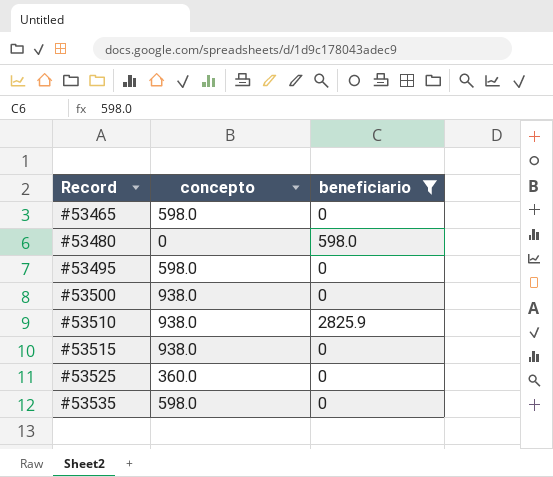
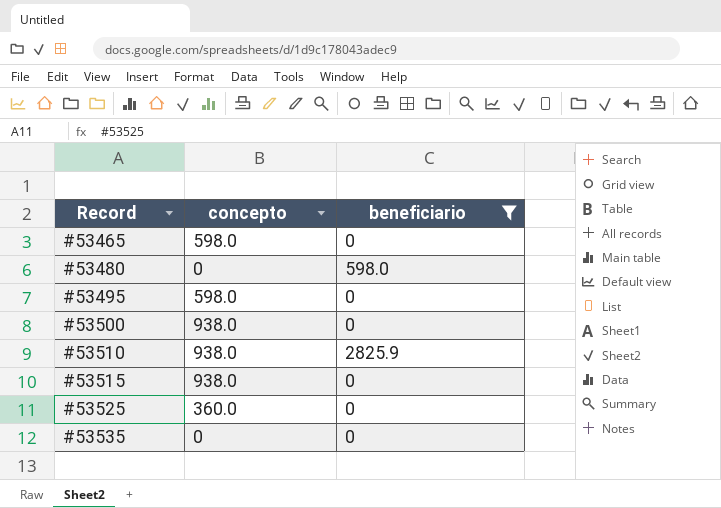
#53535 | concepto: 598.0 -> 0

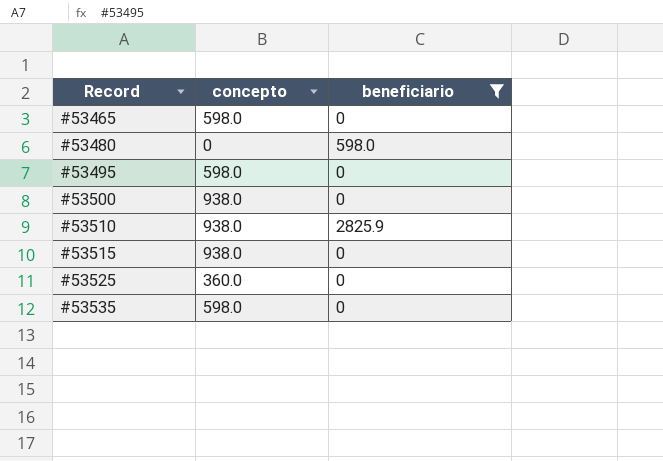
#53535 | concepto: 0 -> 598.0

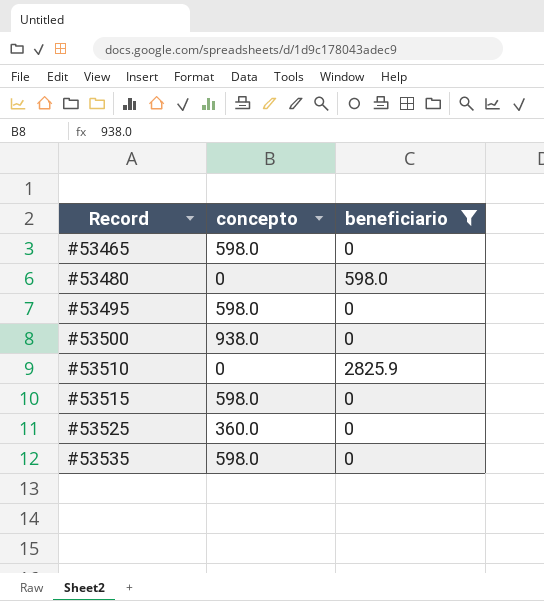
#53510 | concepto: 938.0 -> 0
#53515 | concepto: 938.0 -> 598.0

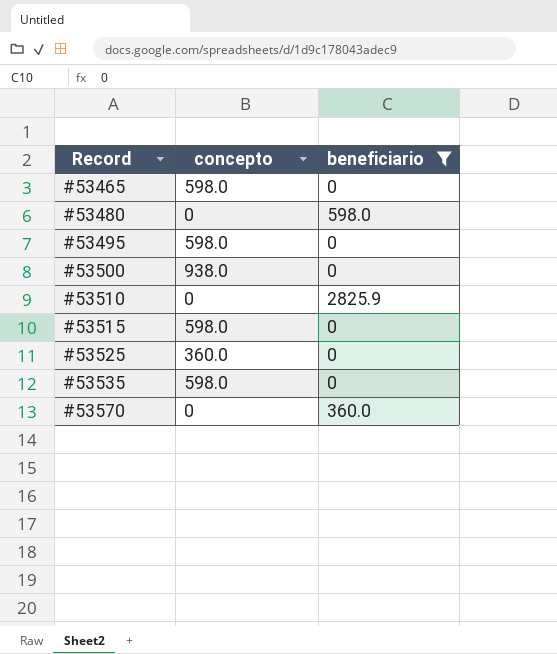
row #53570: none -> 0 | 360.0

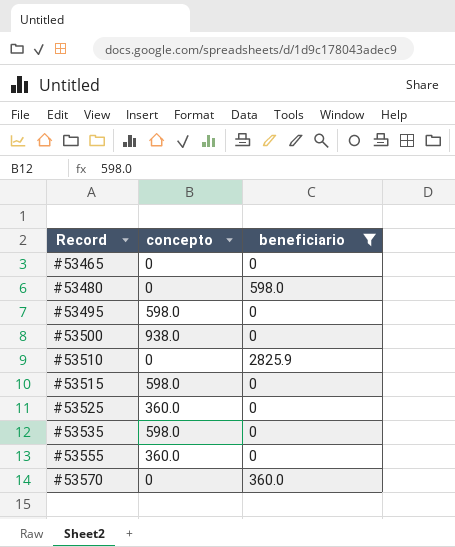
#53465 | concepto: 598.0 -> 0
row #53555: none -> 360.0 | 0

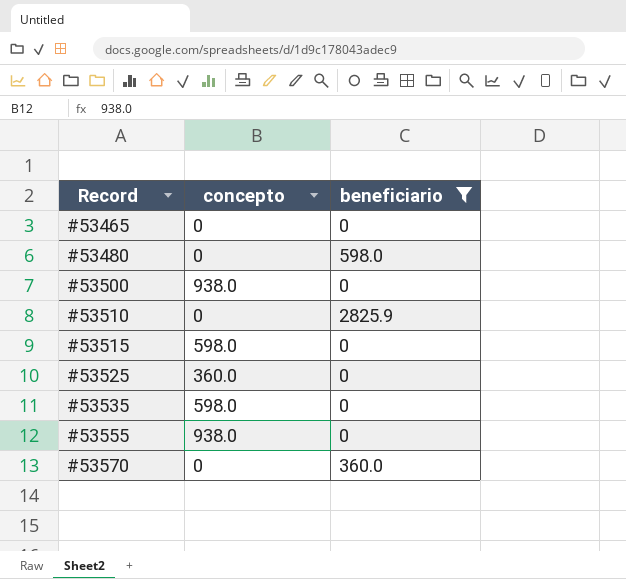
row #53495: 598.0 | 0 -> none
#53555 | concepto: 360.0 -> 938.0

